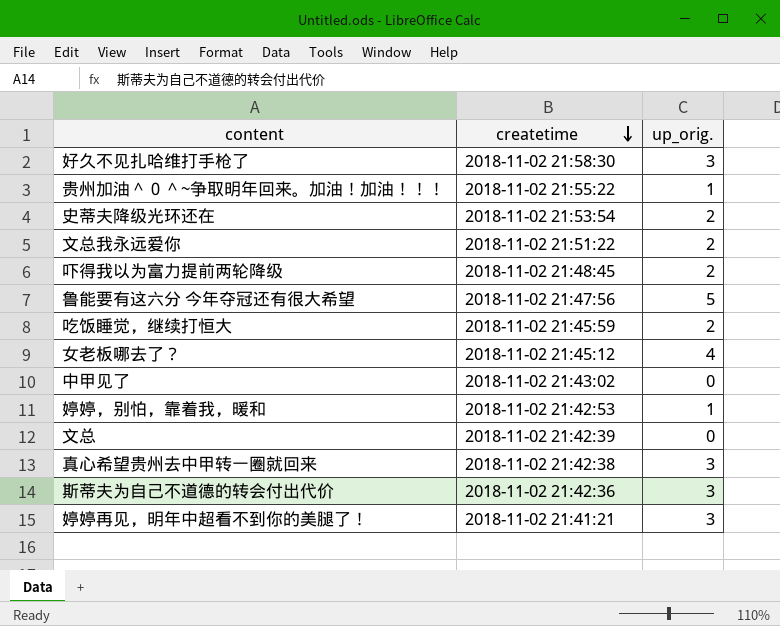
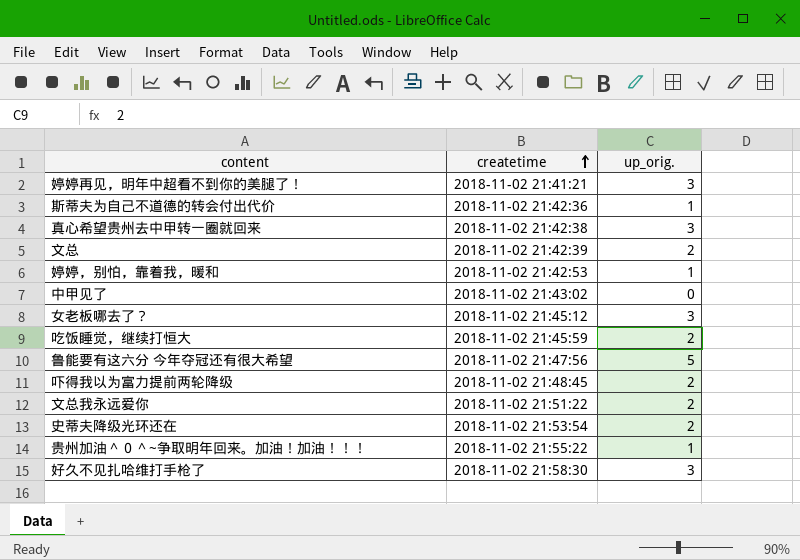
row order: createtime descending -> createtime ascending
斯蒂夫为自己不道德的转会付出代价 | up_orig.: 3 -> 1
文总 | up_orig.: 0 -> 2
女老板哪去了？ | up_orig.: 4 -> 3

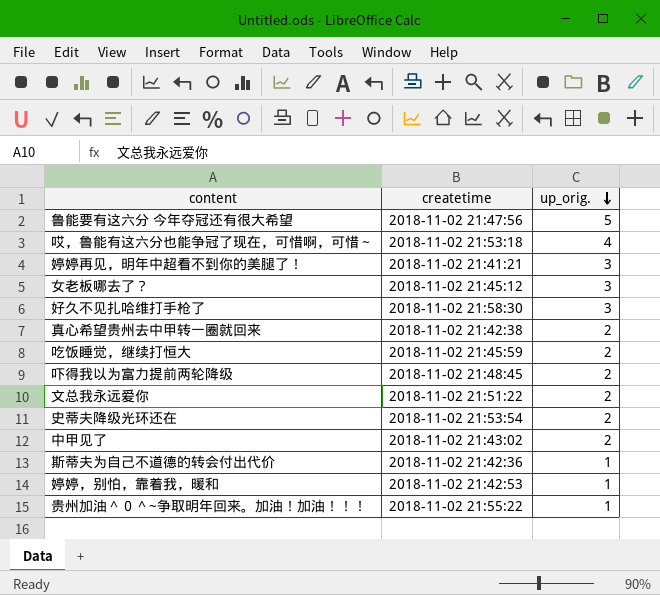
row order: createtime ascending -> up_orig. descending
row 文总: 2018-11-02 21:42:39 | 2 -> none
row 哎，鲁能有这六分也能争冠了现在，可惜啊，可惜～: none -> 2018-11-02 21:53:18 | 4
真心希望贵州去中甲转一圈就回来 | up_orig.: 3 -> 2
中甲见了 | up_orig.: 0 -> 2

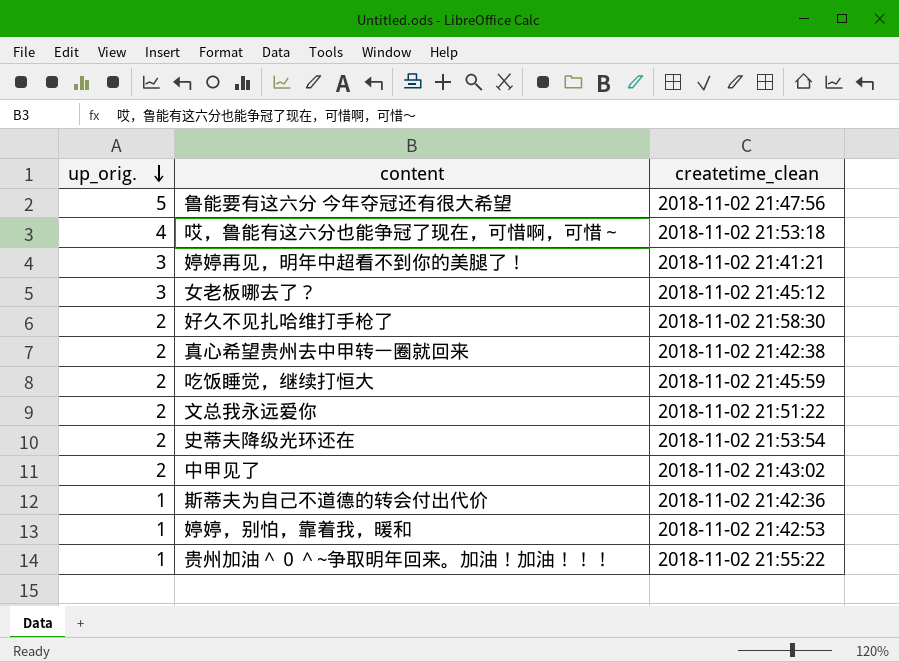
column up_orig. | position: 3 -> 1
column name: createtime -> createtime_clean
row 吓得我以为富力提前两轮降级: 2018-11-02 21:48:45 | 2 -> none
好久不见扎哈维打手枪了 | up_orig.: 3 -> 2

